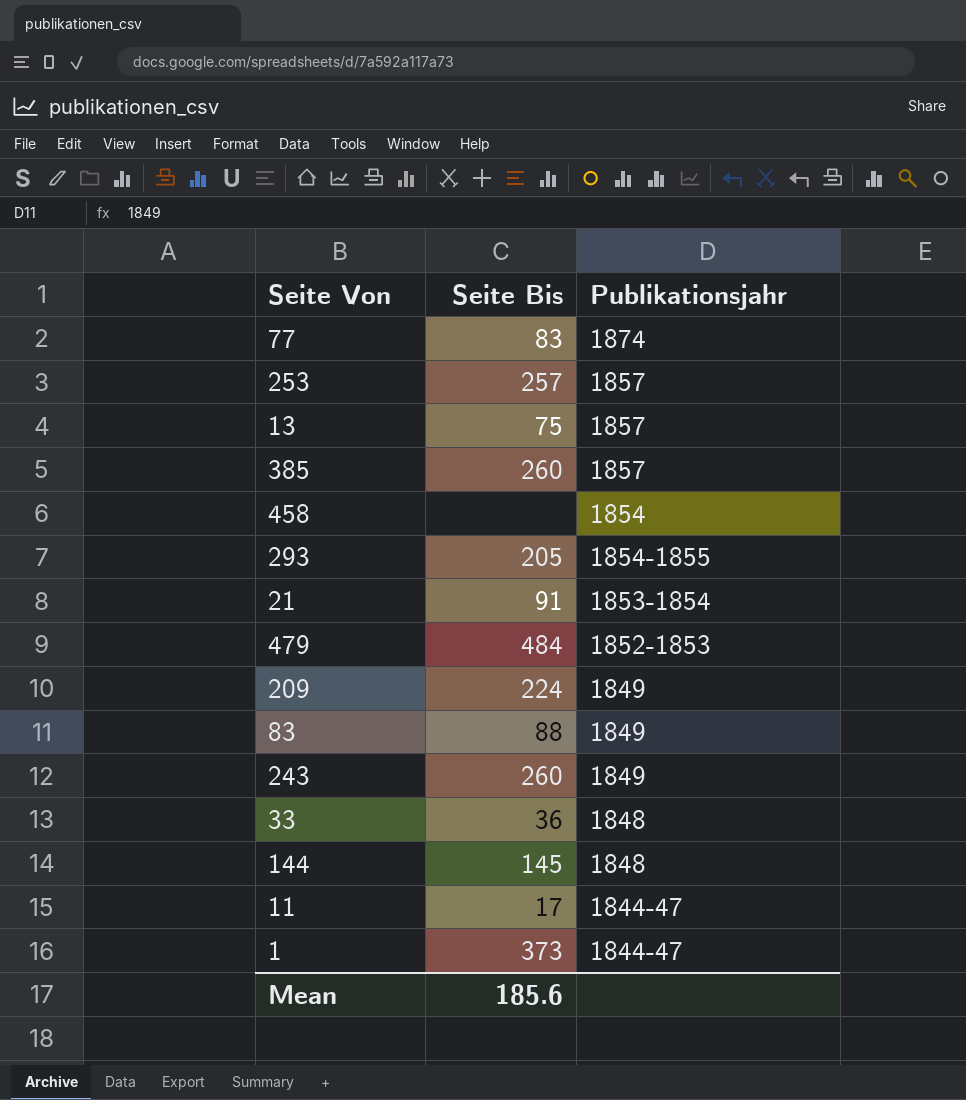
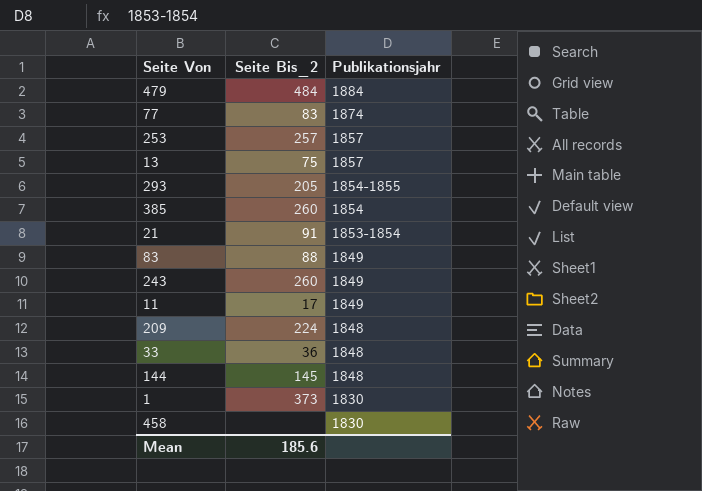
row order: none -> Publikationsjahr descending
column name: Seite Bis -> Seite Bis_2
479 | Publikationsjahr: 1852-1853 -> 1884
385 | Publikationsjahr: 1857 -> 1854
11 | Publikationsjahr: 1844-47 -> 1849
209 | Publikationsjahr: 1849 -> 1848
1 | Publikationsjahr: 1844-47 -> 1830
458 | Publikationsjahr: 1854 -> 1830

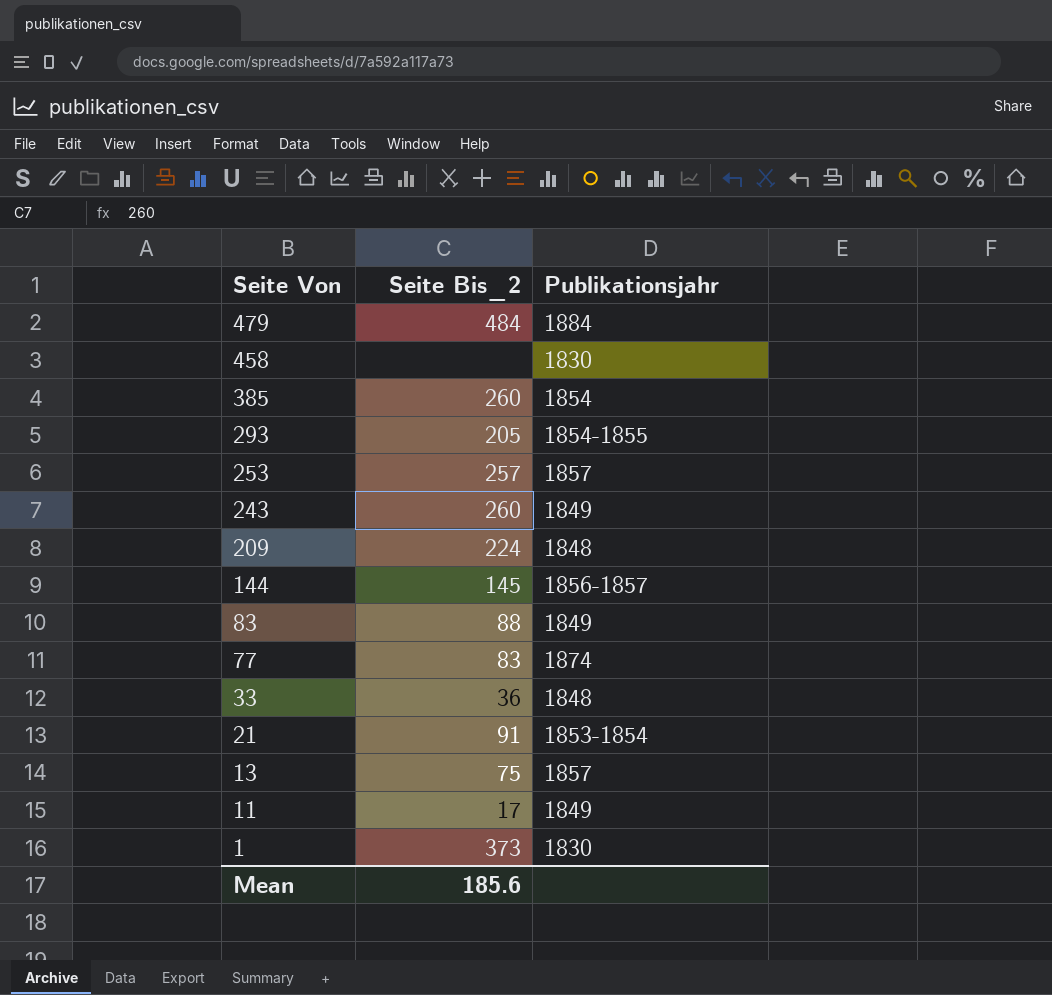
row order: Publikationsjahr descending -> Seite Von descending
144 | Publikationsjahr: 1848 -> 1856-1857

